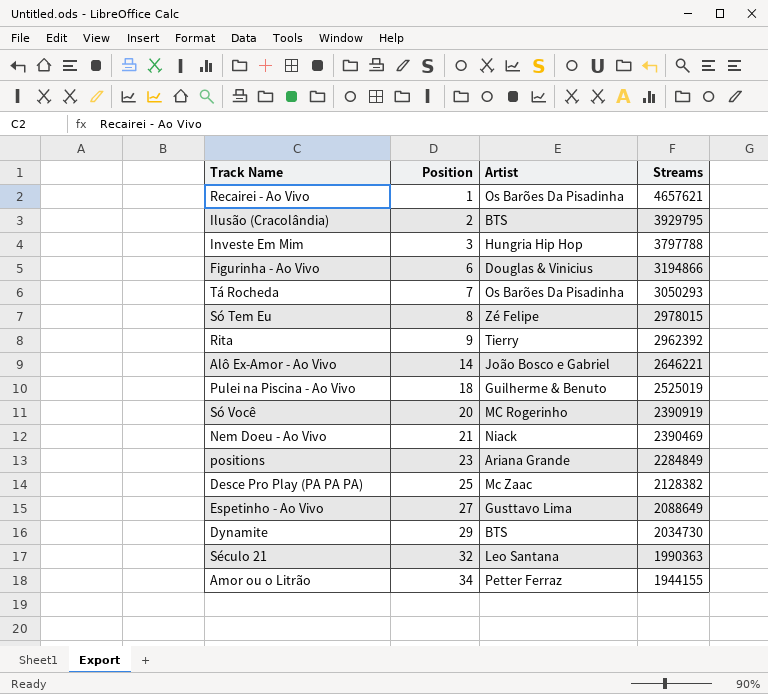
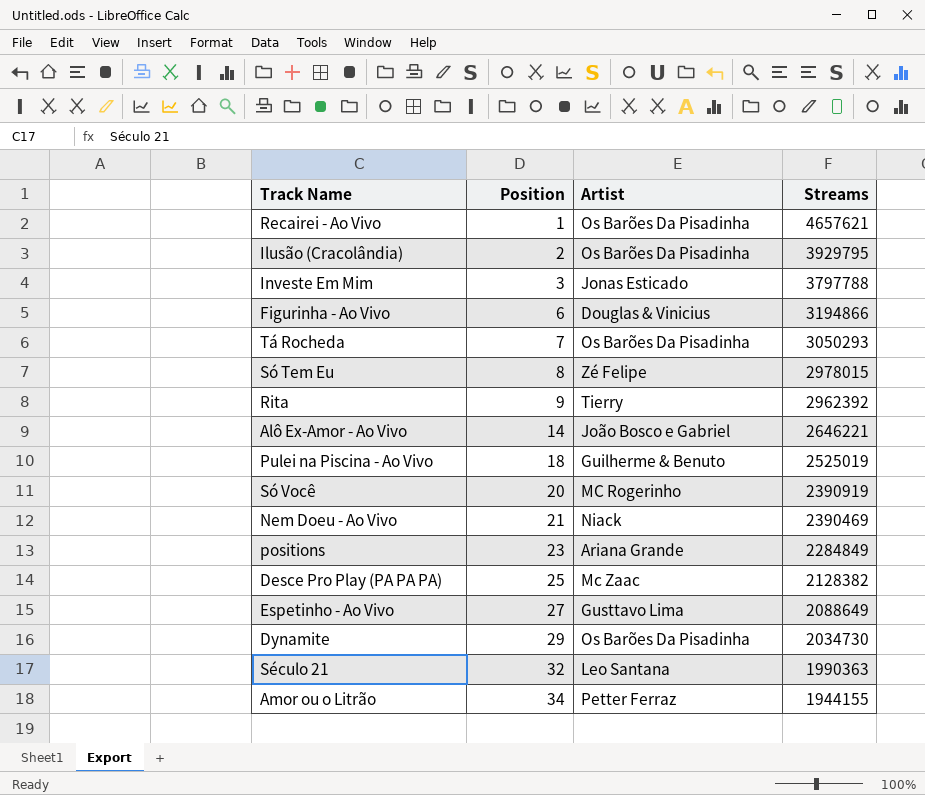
Ilusão (Cracolândia) | Artist: BTS -> Os Barões Da Pisadinha
Investe Em Mim | Artist: Hungria Hip Hop -> Jonas Esticado
Dynamite | Artist: BTS -> Os Barões Da Pisadinha

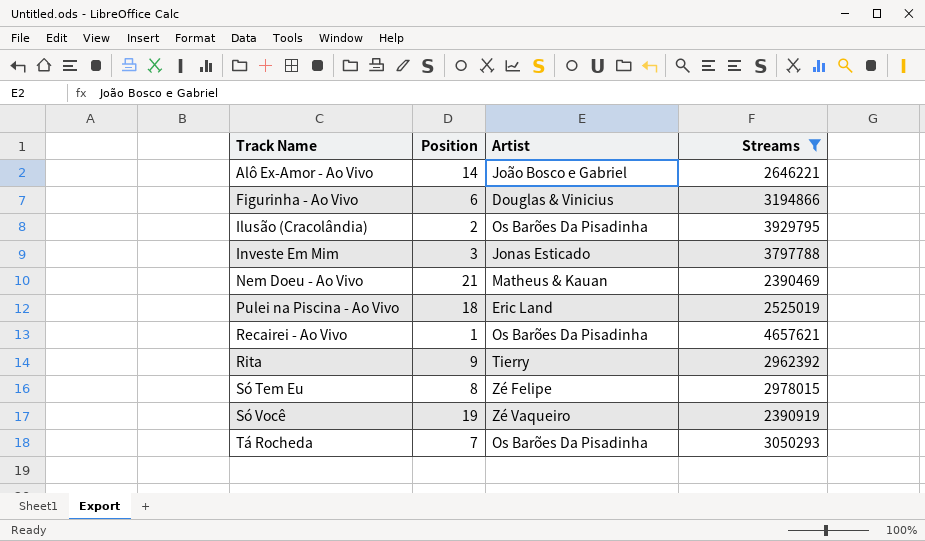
filter: none -> Streams >= 2390469
row order: Position ascending -> Track Name ascending
Nem Doeu - Ao Vivo | Artist: Niack -> Matheus & Kauan
Pulei na Piscina - Ao Vivo | Artist: Guilherme & Benuto -> Eric Land
Só Você | Position: 20 -> 19
Só Você | Artist: MC Rogerinho -> Zé Vaqueiro

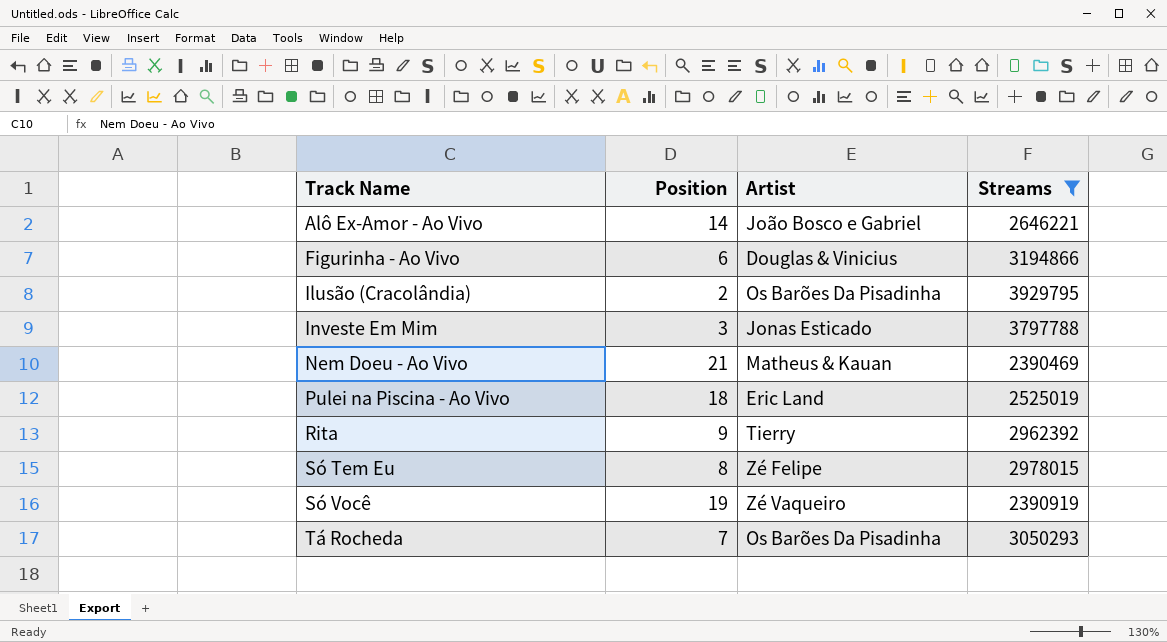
row Recairei - Ao Vivo: 1 | Os Barões Da Pisadinha | 4657621 -> none

